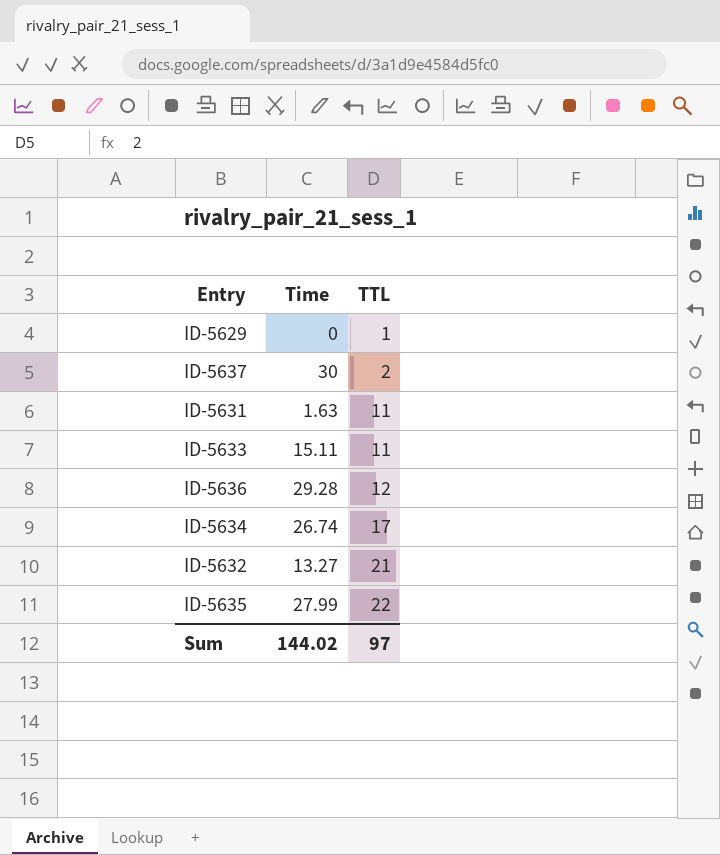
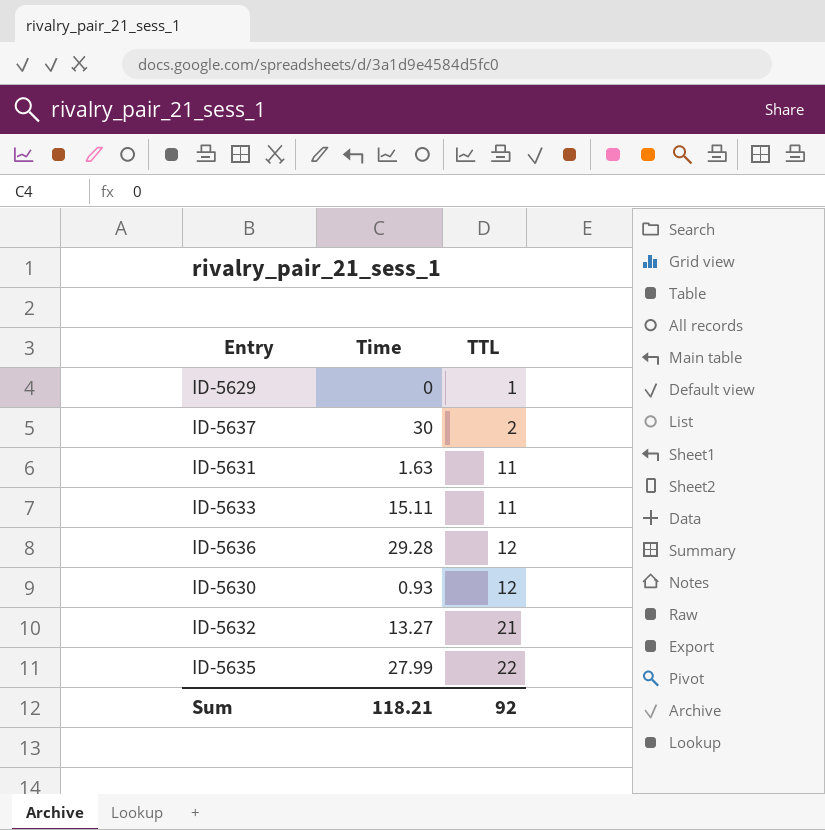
row ID-5634: 26.74 | 17 -> none
row ID-5630: none -> 0.93 | 12
Sum | Time: 144.02 -> 118.21
Sum | TTL: 97 -> 92

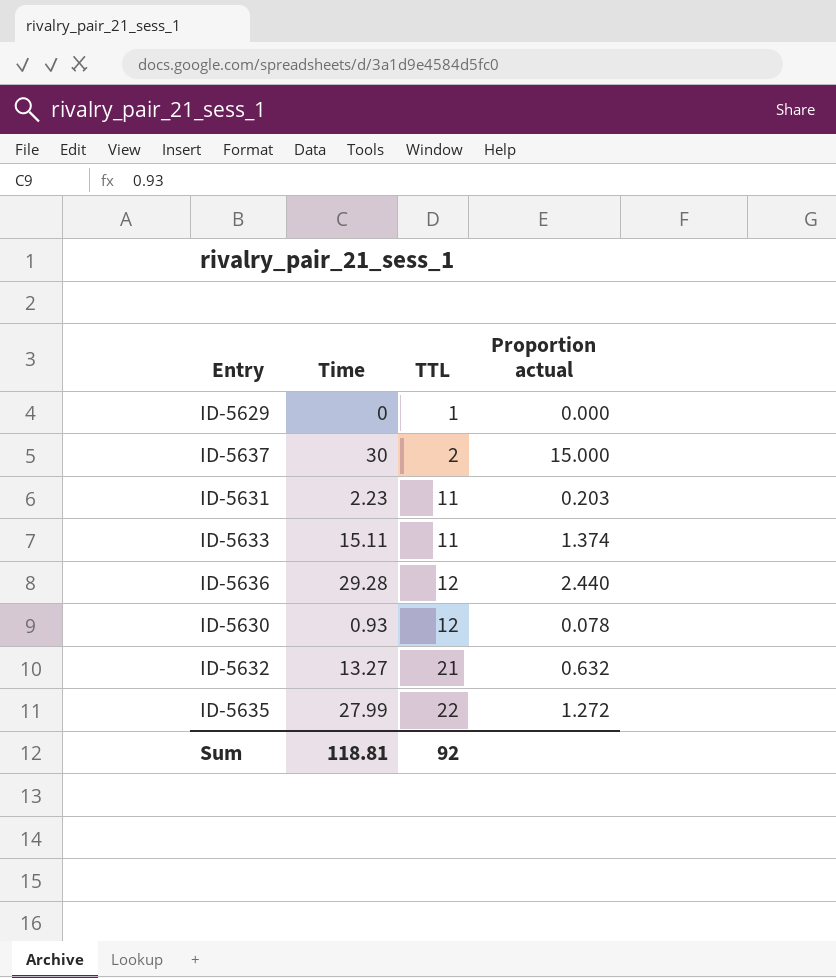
column Proportion actual | formula: none -> [Time] / [TTL]
ID-5631 | Time: 1.63 -> 2.23
Sum | Time: 118.21 -> 118.81

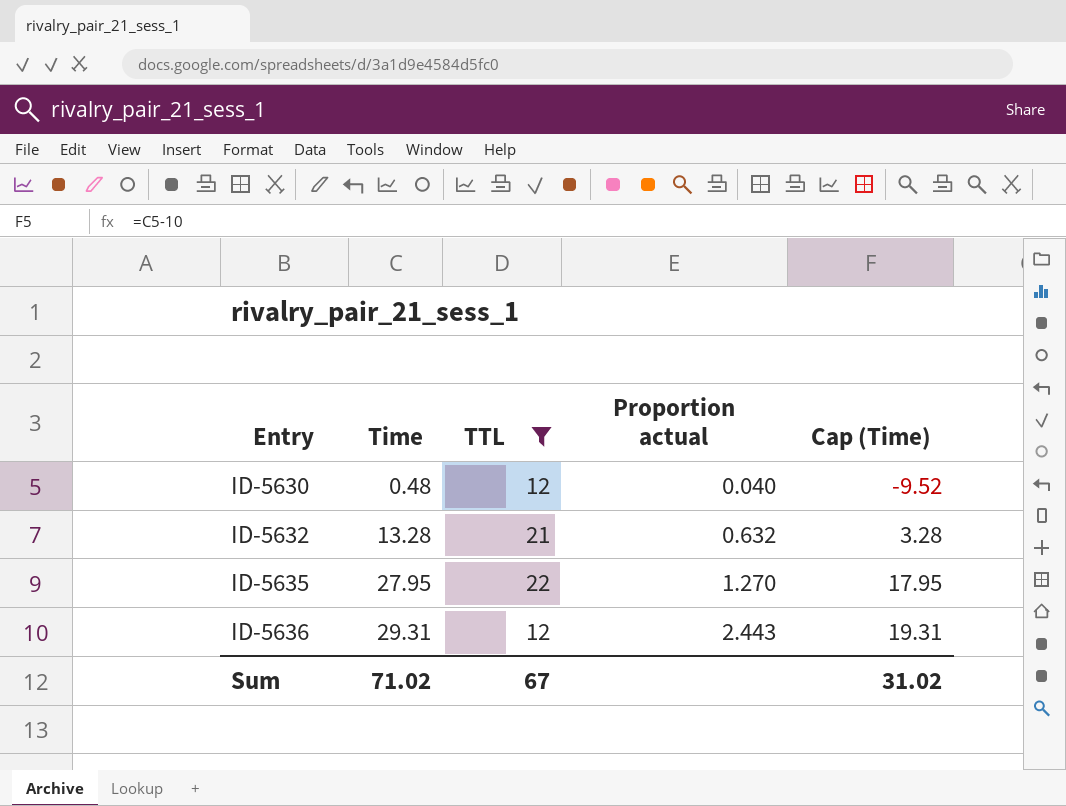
filter: none -> TTL >= 12
row order: TTL ascending -> Entry ascending
column Cap (Time) | formula: none -> [Time] - 10
ID-5630 | Time: 0.93 -> 0.48
ID-5630 | Proportion actual: 0.078 -> 0.040
ID-5632 | Time: 13.27 -> 13.28
ID-5635 | Time: 27.99 -> 27.95
ID-5635 | Proportion actual: 1.272 -> 1.270
ID-5636 | Time: 29.28 -> 29.31
ID-5636 | Proportion actual: 2.440 -> 2.443
Sum | Time: 118.81 -> 71.02
Sum | TTL: 92 -> 67

